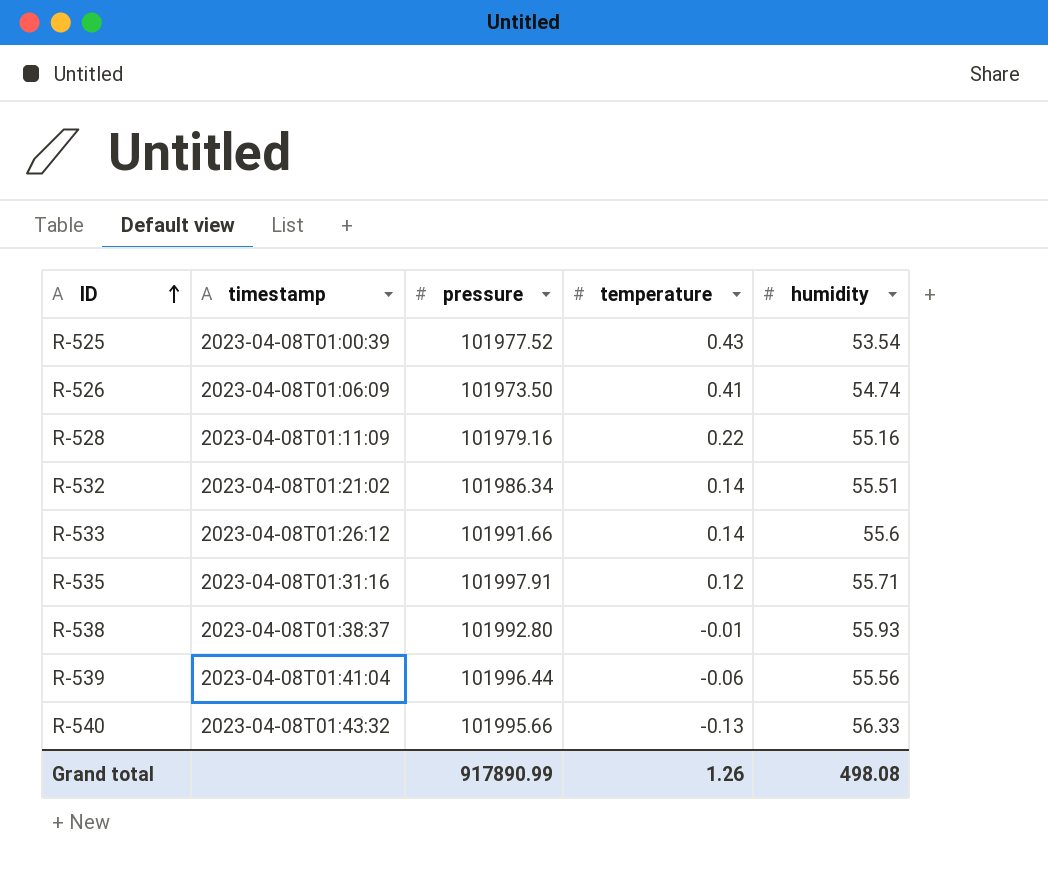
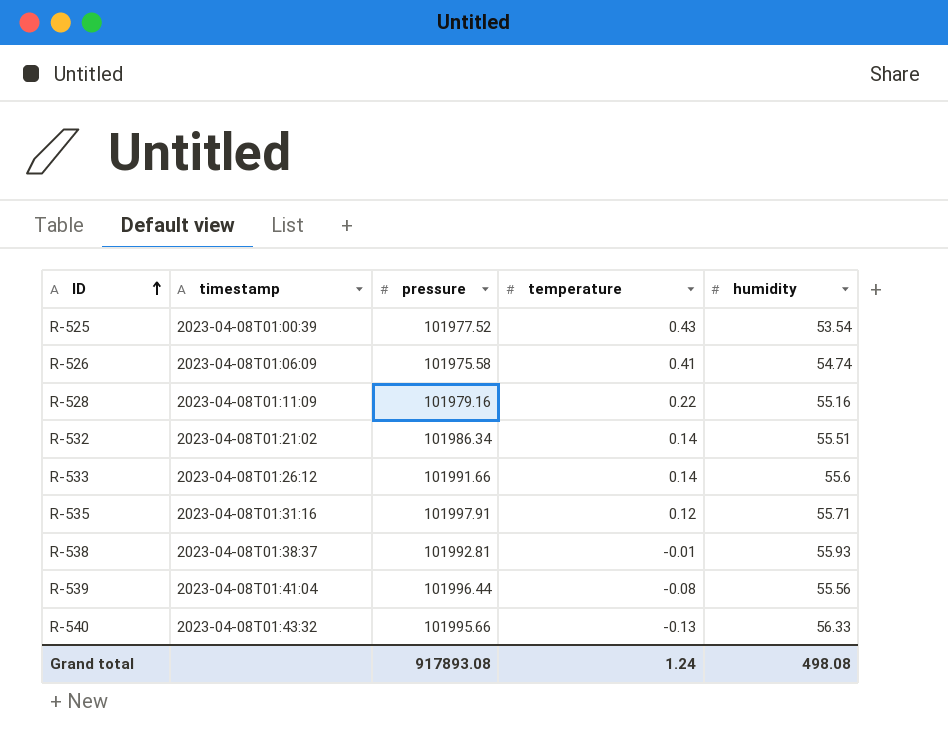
R-526 | pressure: 101973.50 -> 101975.58
R-538 | pressure: 101992.80 -> 101992.81
R-539 | temperature: -0.06 -> -0.08
Grand total | pressure: 917890.99 -> 917893.08
Grand total | temperature: 1.26 -> 1.24

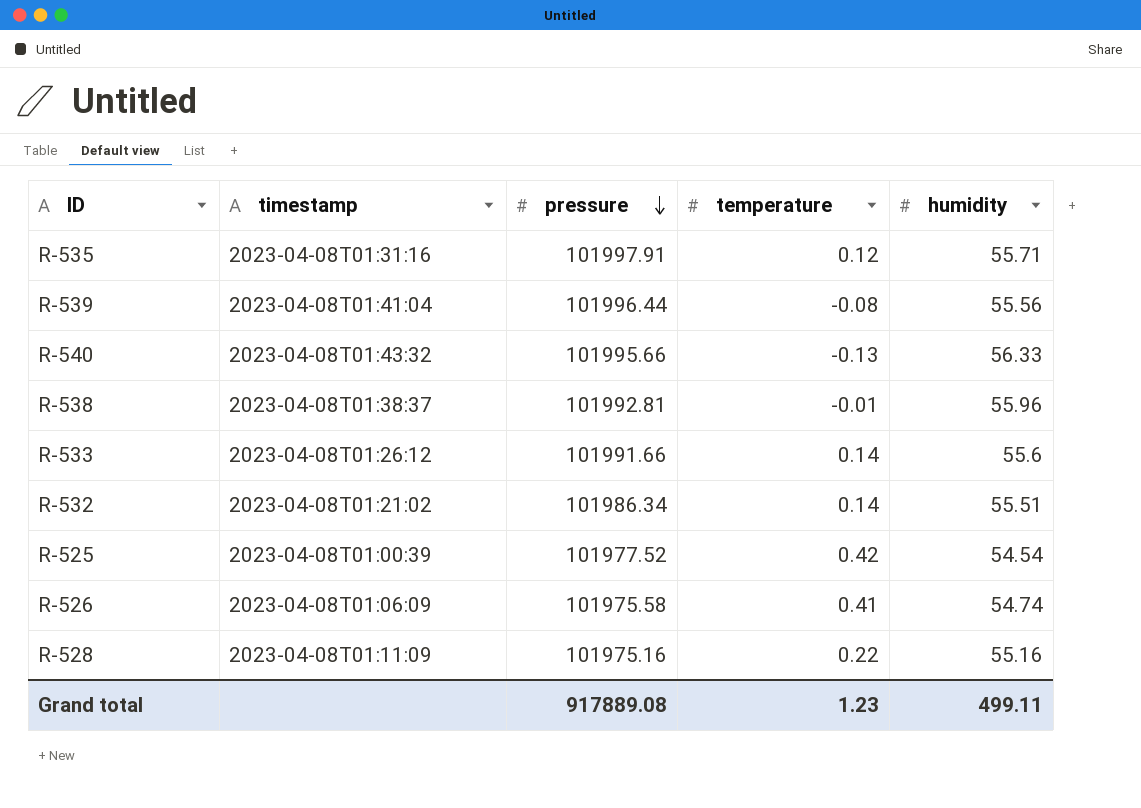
row order: ID ascending -> pressure descending
R-538 | humidity: 55.93 -> 55.96
R-525 | temperature: 0.43 -> 0.42
R-525 | humidity: 53.54 -> 54.54
R-528 | pressure: 101979.16 -> 101975.16
Grand total | pressure: 917893.08 -> 917889.08
Grand total | temperature: 1.24 -> 1.23
Grand total | humidity: 498.08 -> 499.11

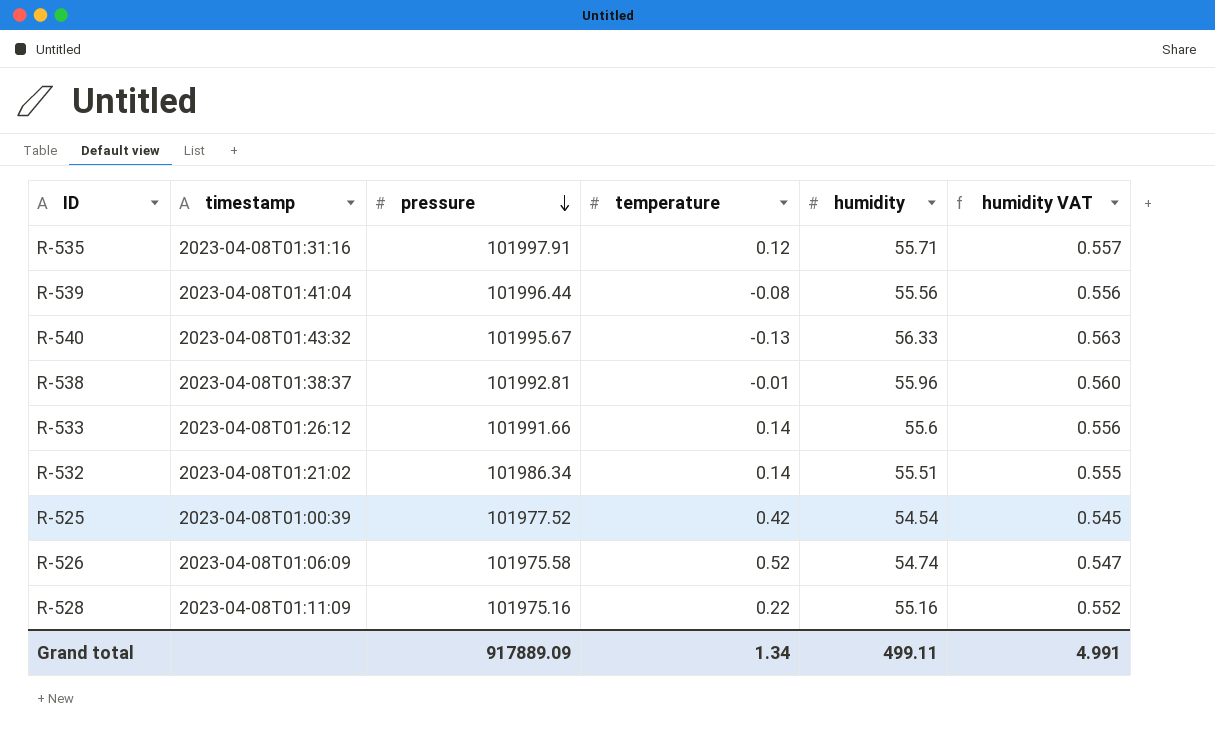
column humidity VAT | formula: none -> [humidity] * 0.01
R-540 | pressure: 101995.66 -> 101995.67
R-526 | temperature: 0.41 -> 0.52
Grand total | pressure: 917889.08 -> 917889.09
Grand total | temperature: 1.23 -> 1.34

